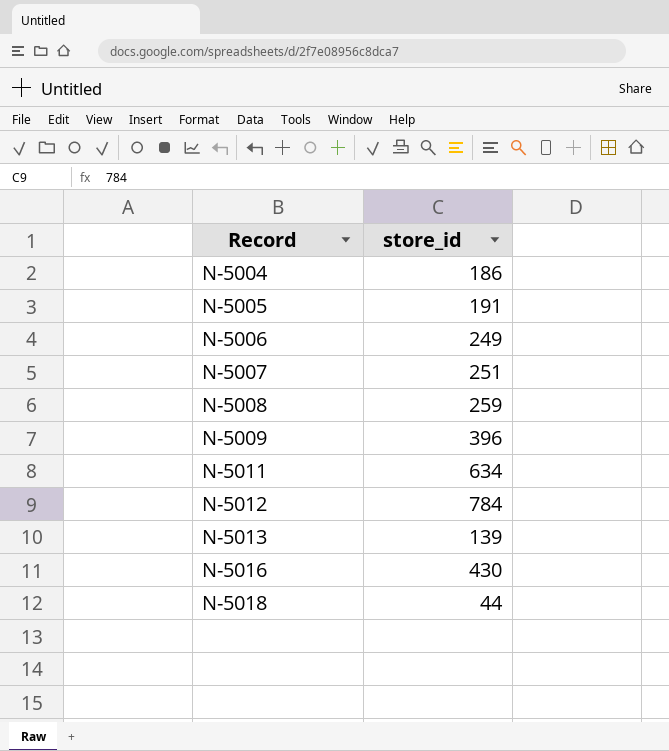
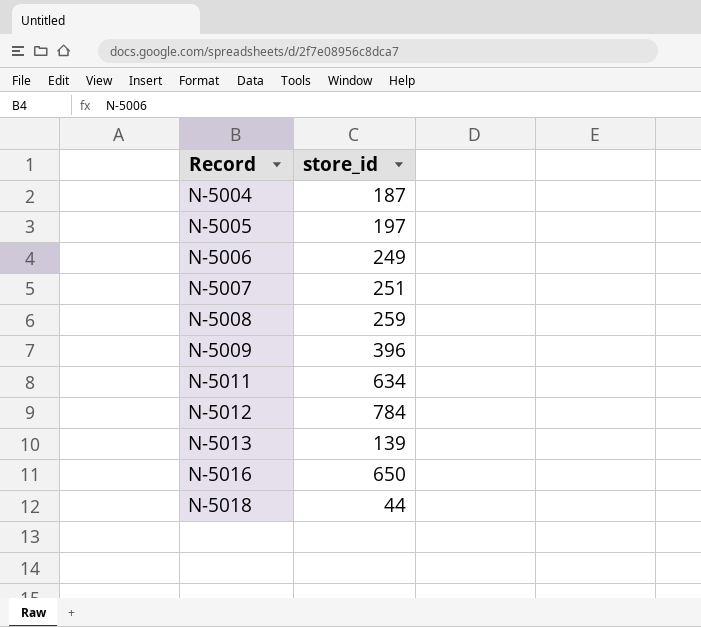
N-5004 | store_id: 186 -> 187
N-5005 | store_id: 191 -> 197
N-5016 | store_id: 430 -> 650

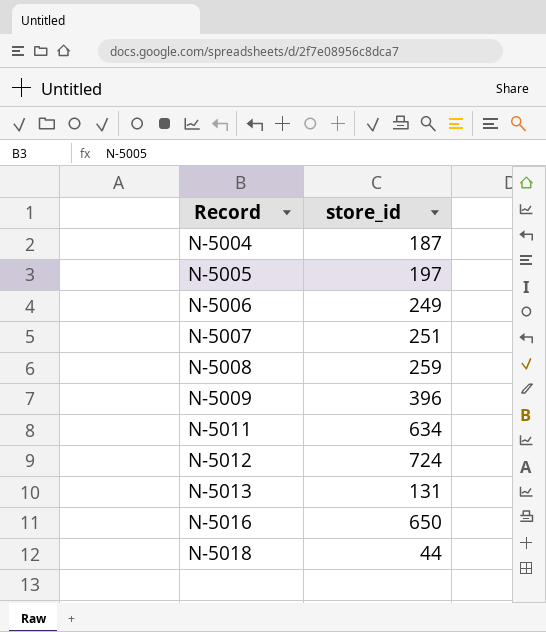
N-5012 | store_id: 784 -> 724
N-5013 | store_id: 139 -> 131

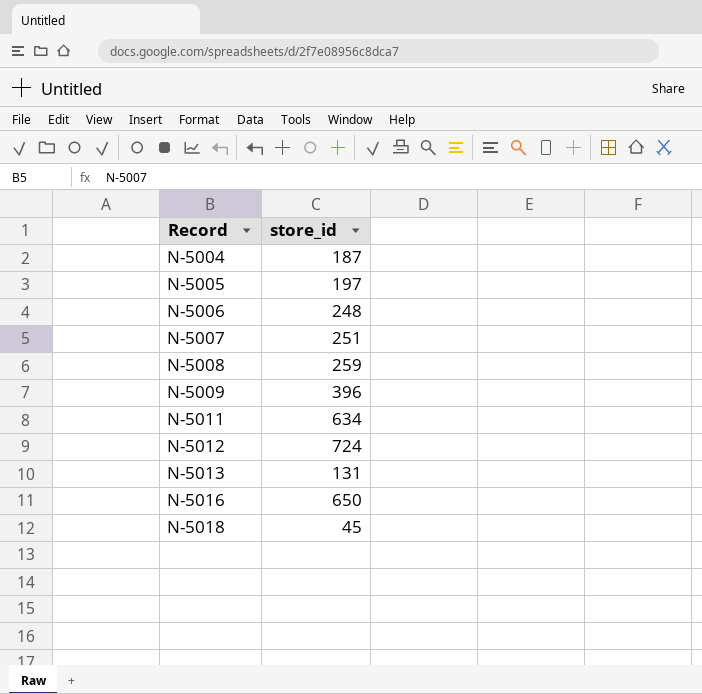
N-5006 | store_id: 249 -> 248
N-5018 | store_id: 44 -> 45

